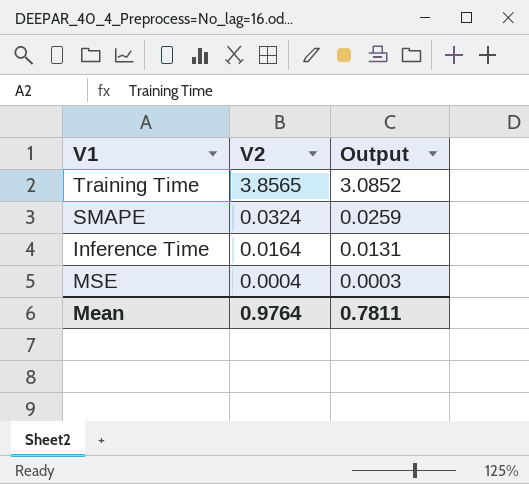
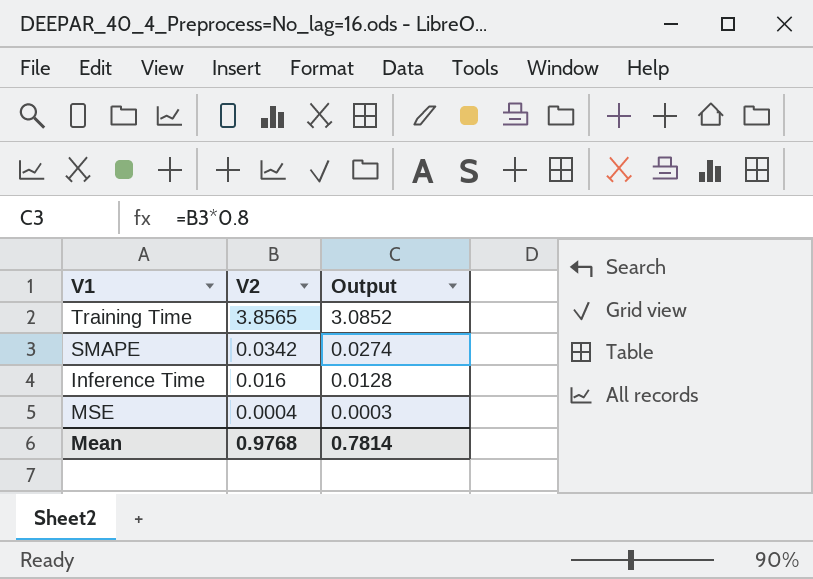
SMAPE | V2: 0.0324 -> 0.0342
SMAPE | Output: 0.0259 -> 0.0274
Inference Time | V2: 0.0164 -> 0.016
Inference Time | Output: 0.0131 -> 0.0128
Mean | V2: 0.9764 -> 0.9768
Mean | Output: 0.7811 -> 0.7814

